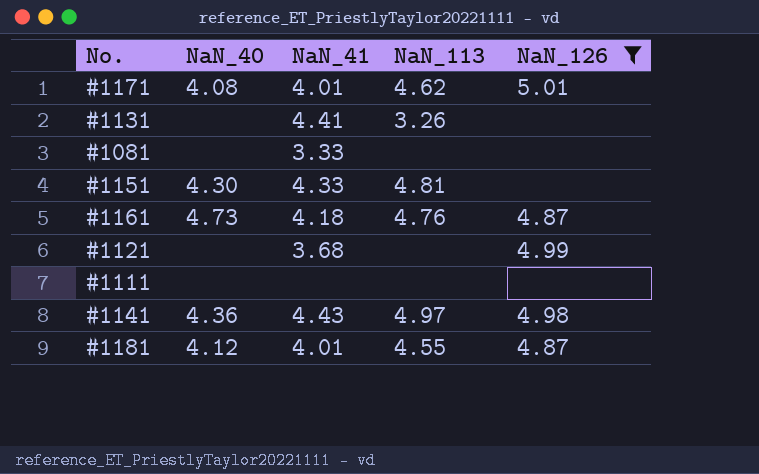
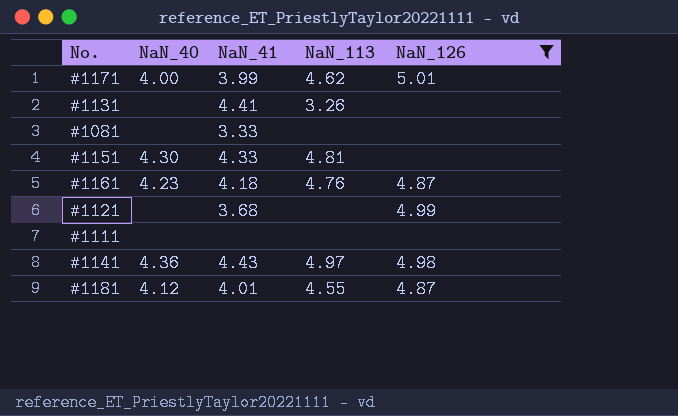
#1171 | NaN_40: 4.08 -> 4.00
#1171 | NaN_41: 4.01 -> 3.99
#1161 | NaN_40: 4.73 -> 4.23

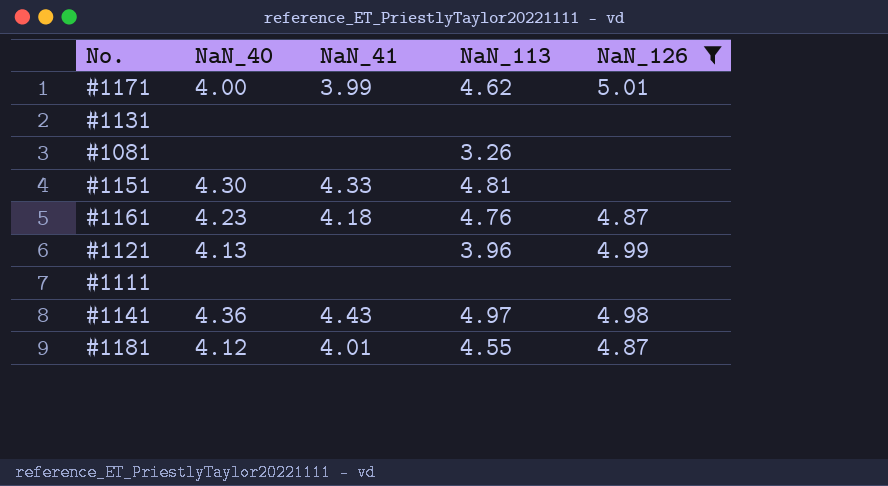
#1131 | NaN_41: 4.41 -> none
#1131 | NaN_113: 3.26 -> none
#1081 | NaN_41: 3.33 -> none
#1081 | NaN_113: none -> 3.26
#1121 | NaN_40: none -> 4.13
#1121 | NaN_41: 3.68 -> none
#1121 | NaN_113: none -> 3.96

